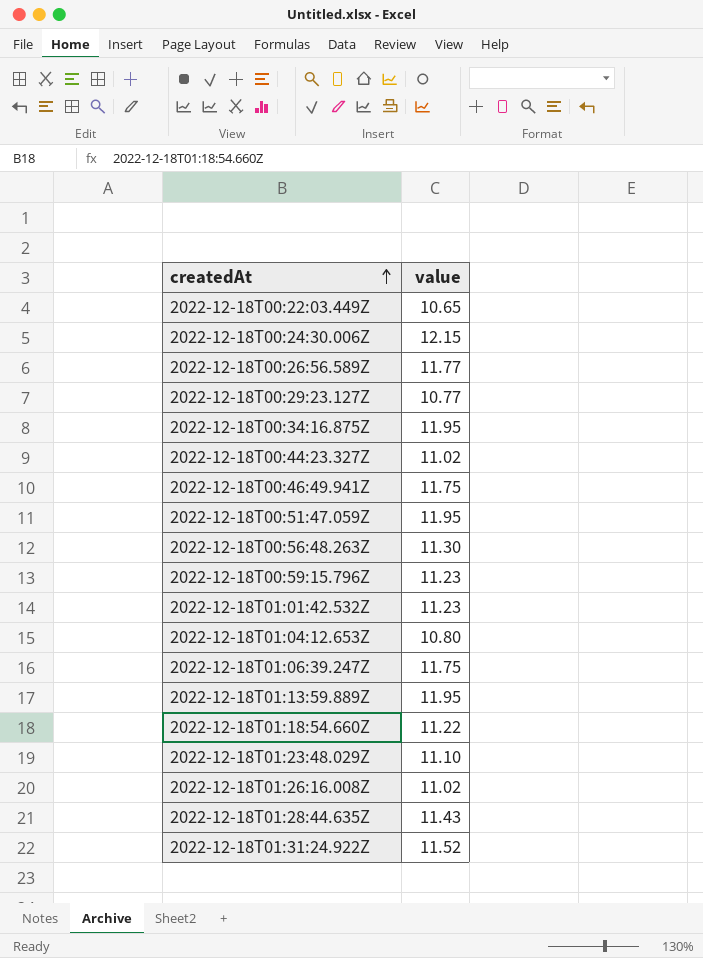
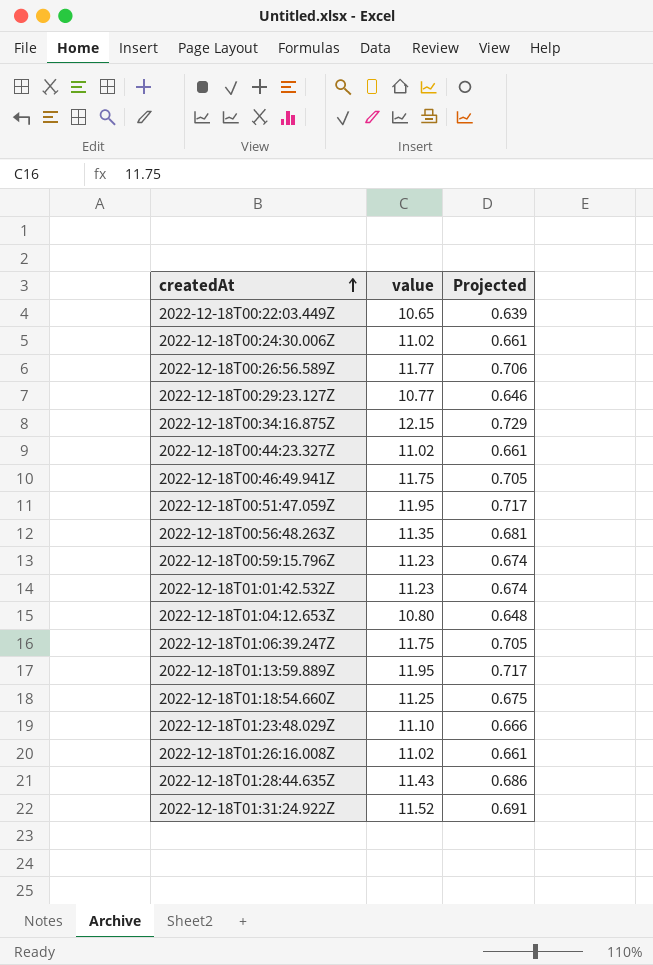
column Projected | formula: none -> [value] * 0.06
2022-12-18T00:24:30.006Z | value: 12.15 -> 11.02
2022-12-18T00:34:16.875Z | value: 11.95 -> 12.15
2022-12-18T00:56:48.263Z | value: 11.30 -> 11.35
2022-12-18T01:18:54.660Z | value: 11.22 -> 11.25

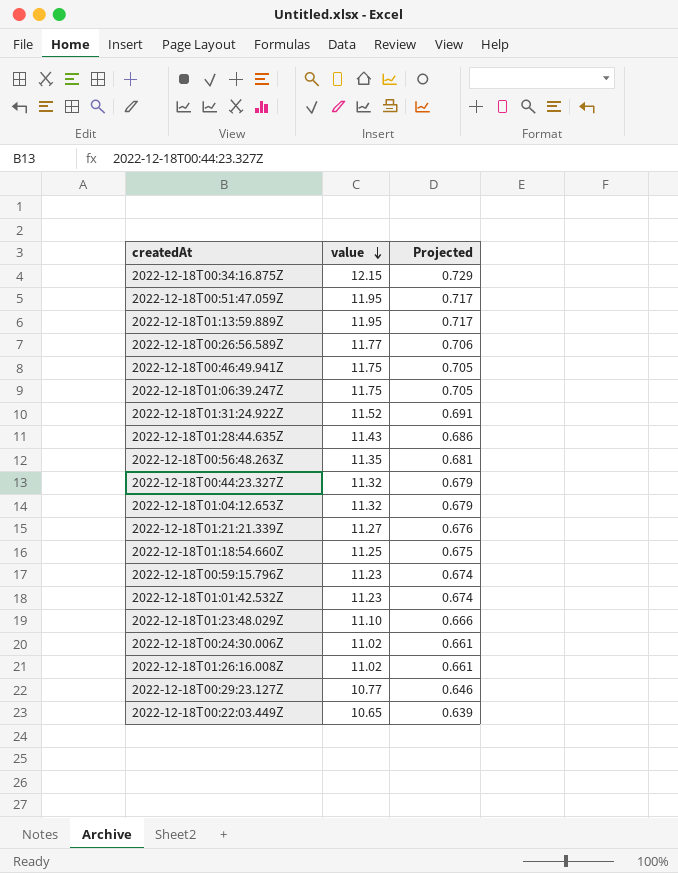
row order: createdAt ascending -> value descending
2022-12-18T00:44:23.327Z | value: 11.02 -> 11.32
2022-12-18T00:44:23.327Z | Projected: 0.661 -> 0.679
2022-12-18T01:04:12.653Z | value: 10.80 -> 11.32
2022-12-18T01:04:12.653Z | Projected: 0.648 -> 0.679
row 2022-12-18T01:21:21.339Z: none -> 11.27 | 0.676

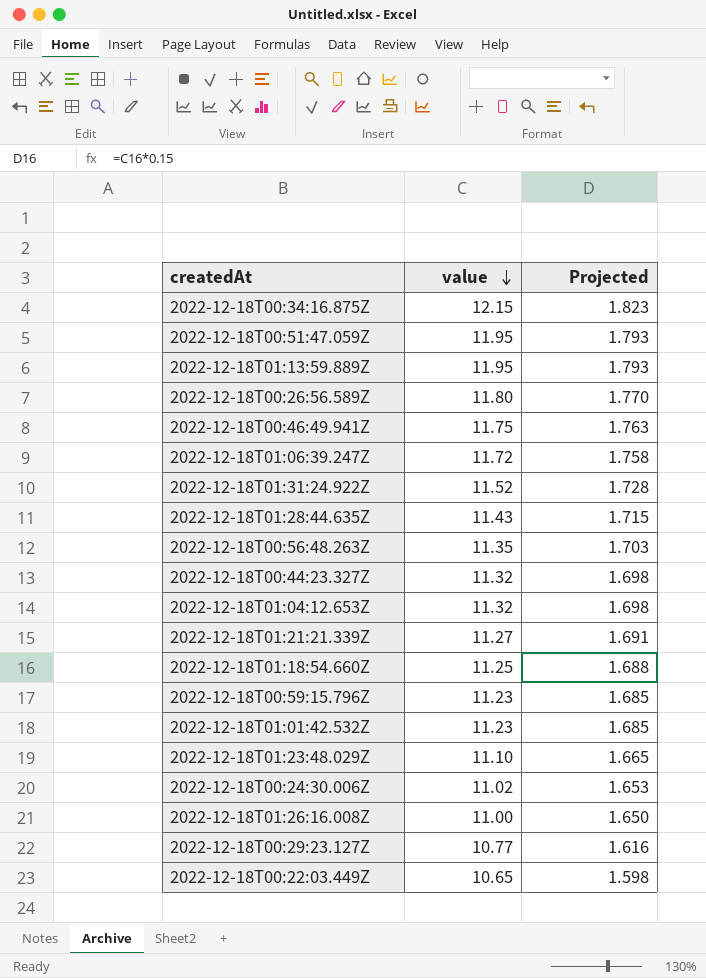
column Projected | formula: [value] * 0.06 -> [value] * 0.15
2022-12-18T00:26:56.589Z | value: 11.77 -> 11.80
2022-12-18T01:06:39.247Z | value: 11.75 -> 11.72
2022-12-18T01:26:16.008Z | value: 11.02 -> 11.00

